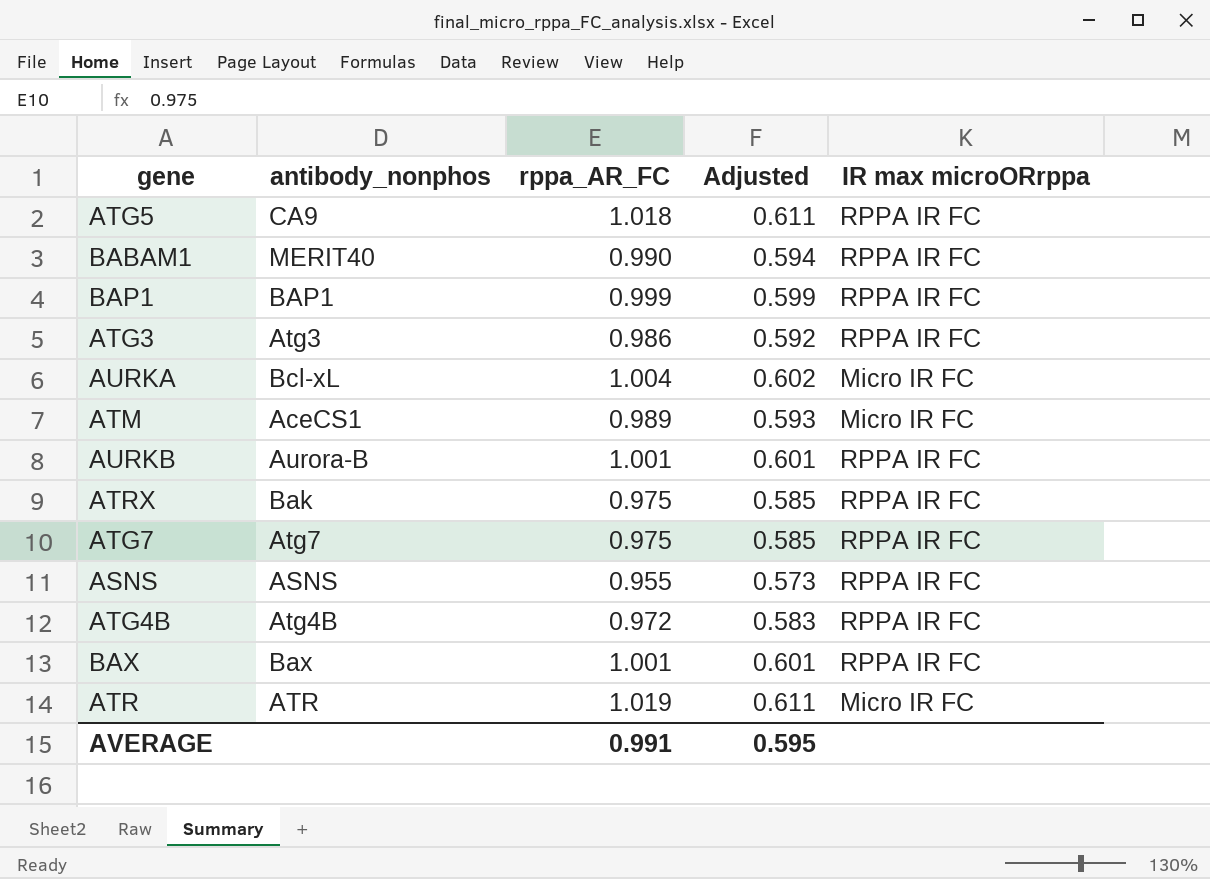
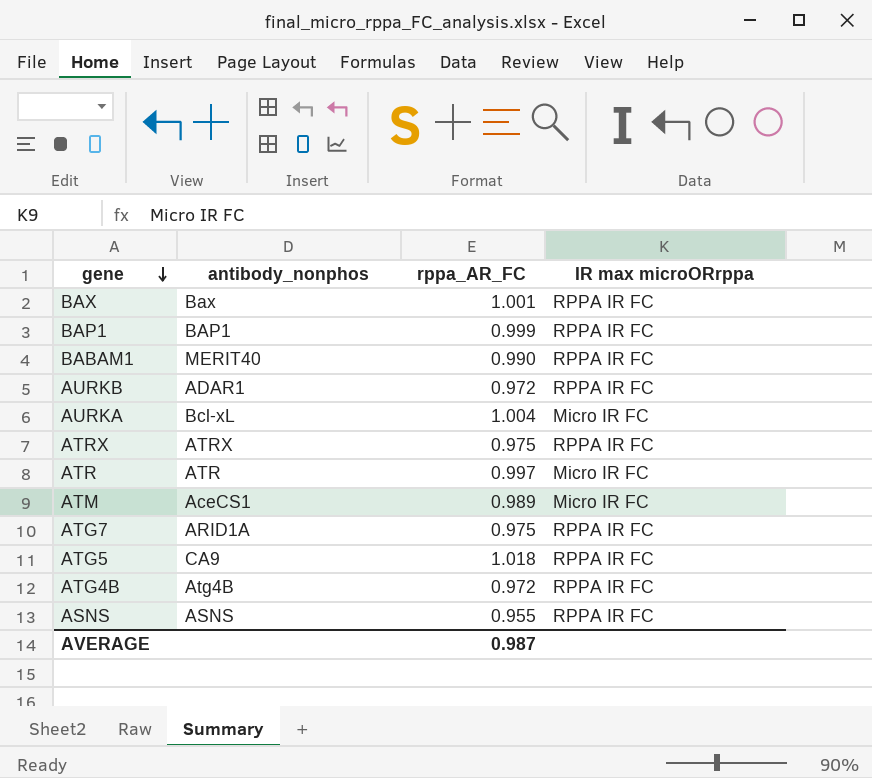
row order: none -> gene descending
column Adjusted | formula: [rppa_AR_FC] * 0.6 -> none
row ATG3: Atg3 | 0.986 | 0.592 | RPPA IR FC -> none
AURKB | antibody_nonphos: Aurora-B -> ADAR1
AURKB | rppa_AR_FC: 1.001 -> 0.972
ATRX | antibody_nonphos: Bak -> ATRX
ATR | rppa_AR_FC: 1.019 -> 0.997
ATG7 | antibody_nonphos: Atg7 -> ARID1A
AVERAGE | rppa_AR_FC: 0.991 -> 0.987

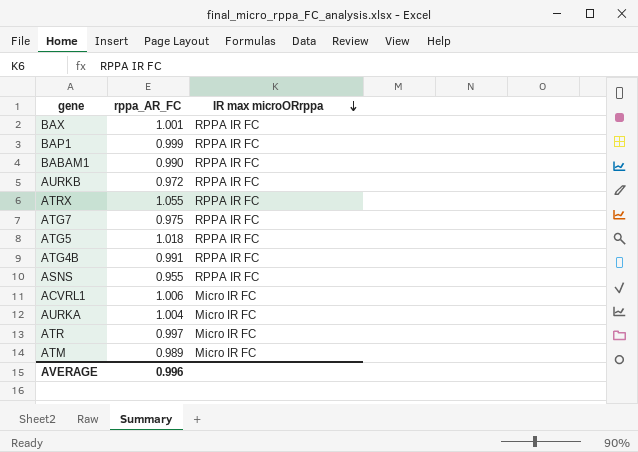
row order: gene descending -> IR max microORrppa descending
column antibody_nonphos | position: 2 -> none
ATRX | rppa_AR_FC: 0.975 -> 1.055
ATG4B | rppa_AR_FC: 0.972 -> 0.991
row ACVRL1: none -> 1.006 | Micro IR FC
AVERAGE | rppa_AR_FC: 0.987 -> 0.996

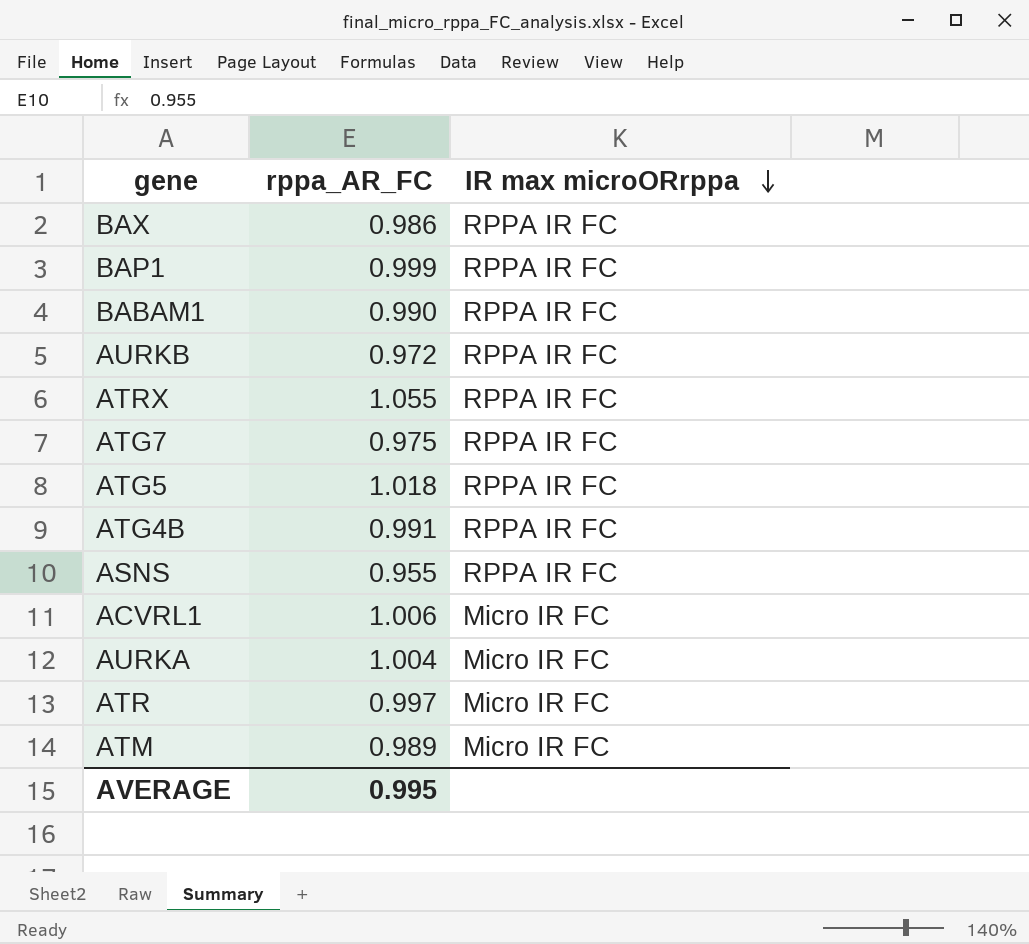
BAX | rppa_AR_FC: 1.001 -> 0.986
AVERAGE | rppa_AR_FC: 0.996 -> 0.995

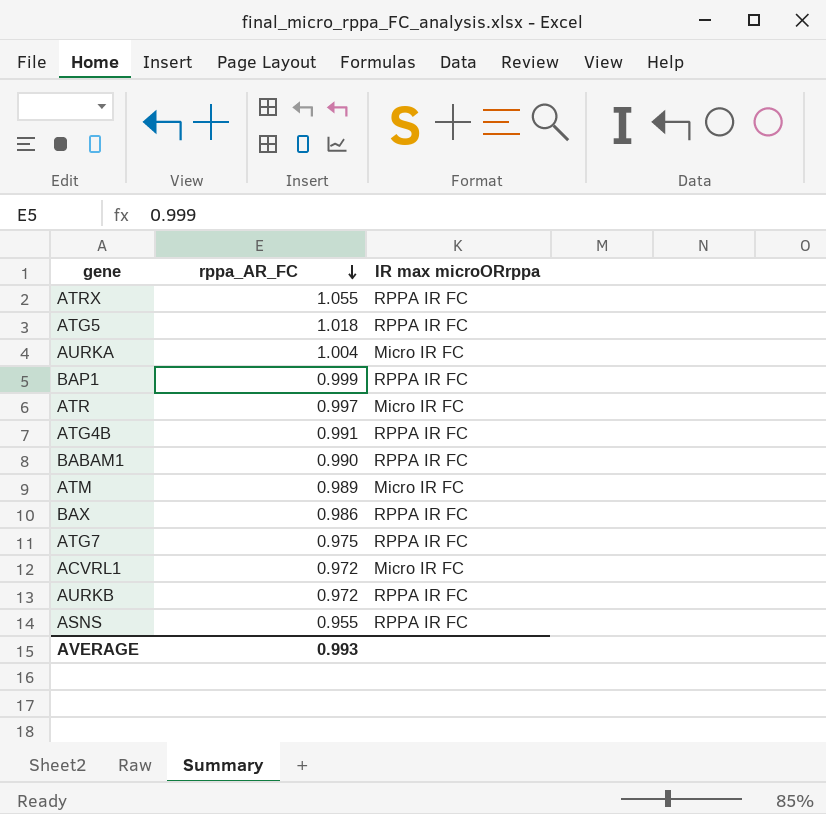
row order: IR max microORrppa descending -> rppa_AR_FC descending
ACVRL1 | rppa_AR_FC: 1.006 -> 0.972
AVERAGE | rppa_AR_FC: 0.995 -> 0.993

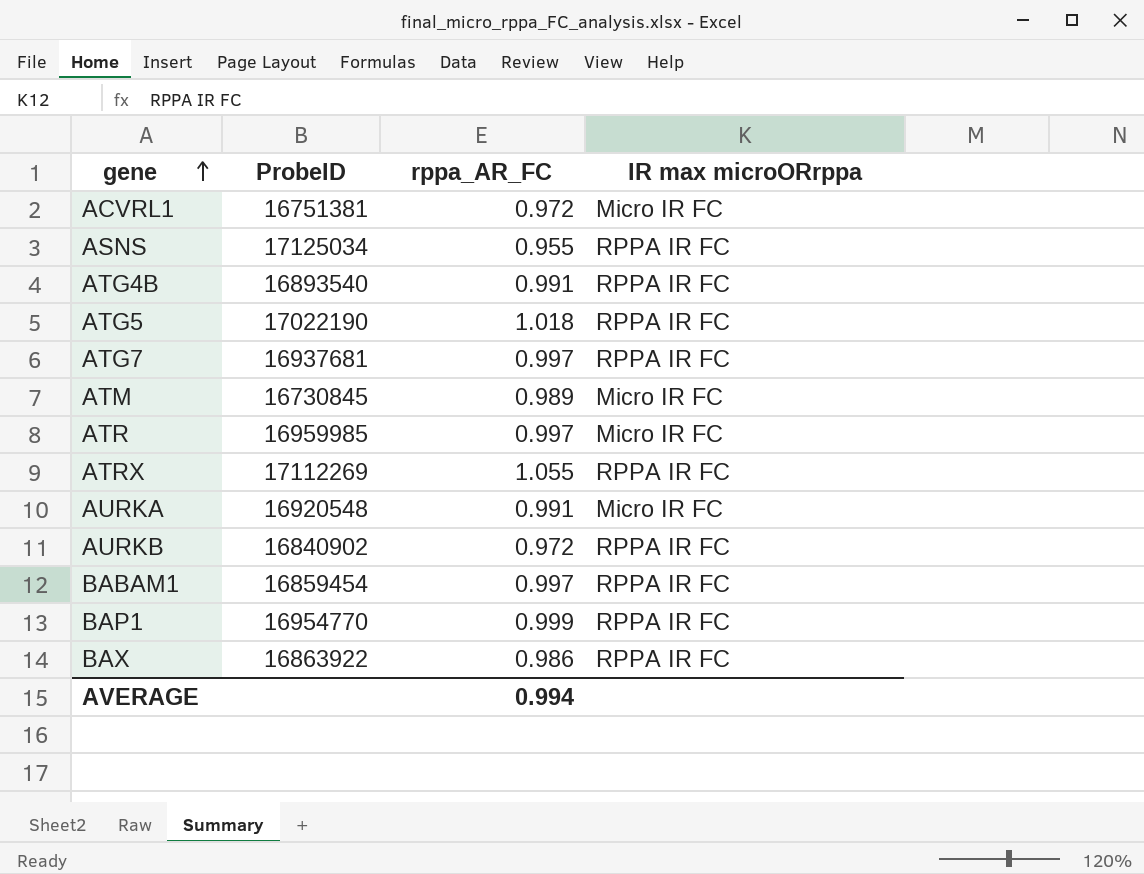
row order: rppa_AR_FC descending -> gene ascending
column ProbeID | position: none -> 2
ATG7 | rppa_AR_FC: 0.975 -> 0.997
AURKA | rppa_AR_FC: 1.004 -> 0.991
BABAM1 | rppa_AR_FC: 0.990 -> 0.997
AVERAGE | rppa_AR_FC: 0.993 -> 0.994

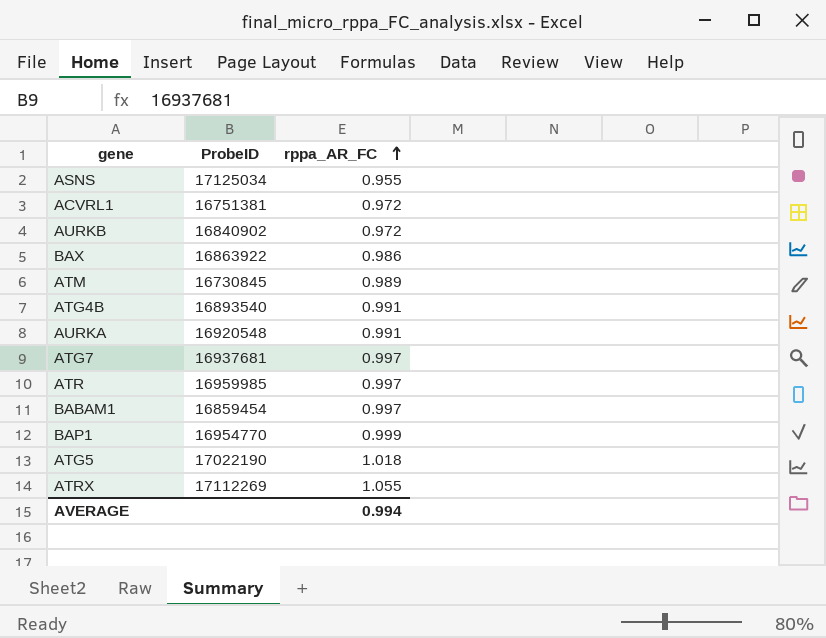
row order: gene ascending -> rppa_AR_FC ascending
column IR max microORrppa | position: 4 -> none

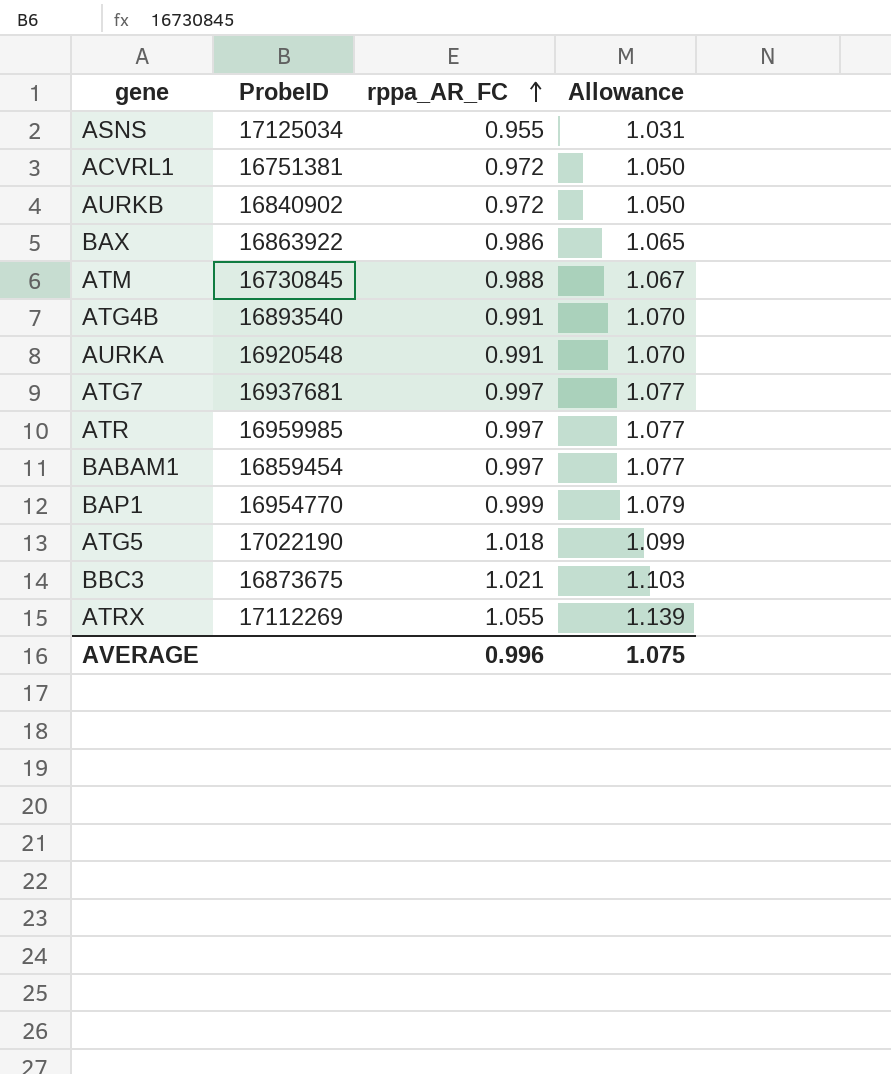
column Allowance | formula: none -> [rppa_AR_FC] * 1.08
ATM | rppa_AR_FC: 0.989 -> 0.988
row BBC3: none -> 16873675 | 1.021 | 1.103
AVERAGE | rppa_AR_FC: 0.994 -> 0.996

